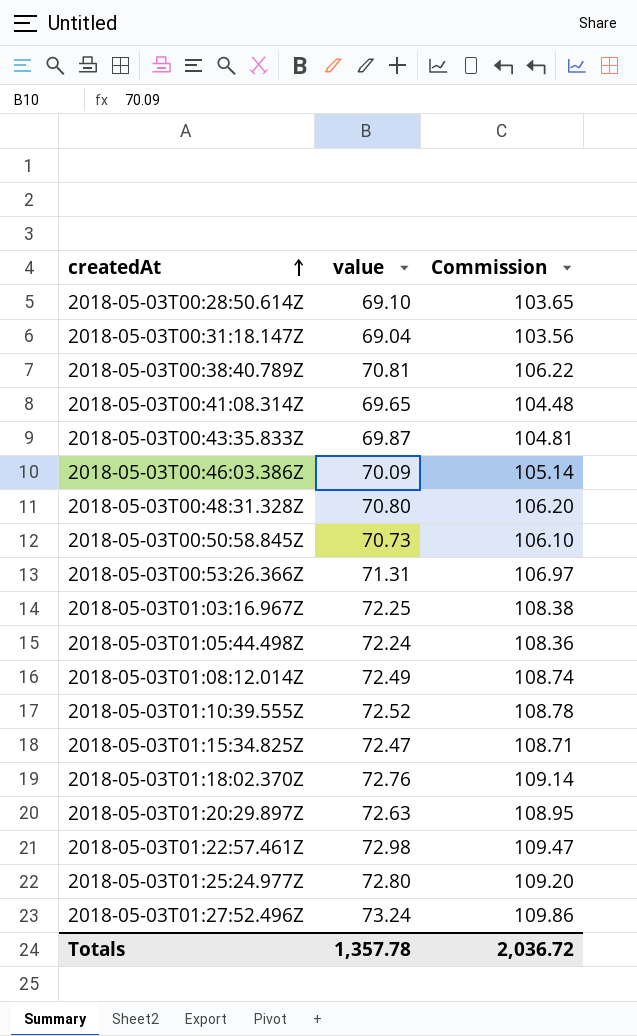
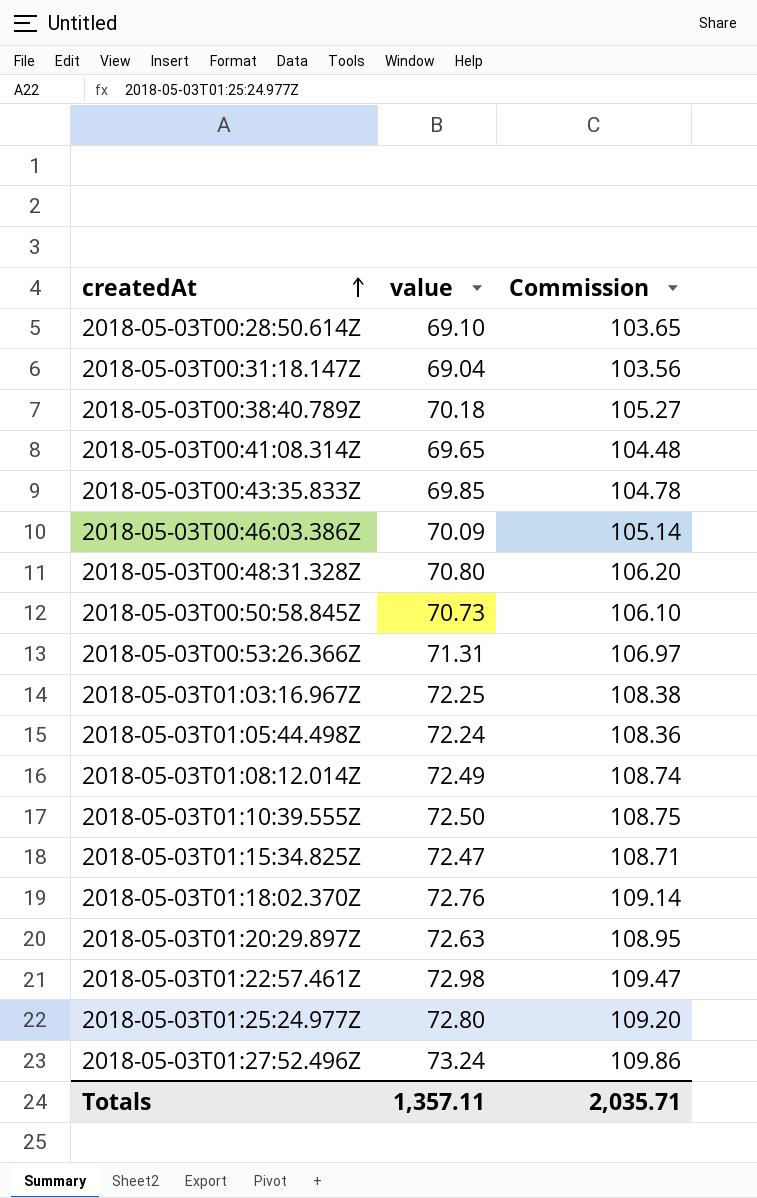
2018-05-03T00:38:40.789Z | value: 70.81 -> 70.18
2018-05-03T00:38:40.789Z | Commission: 106.22 -> 105.27
2018-05-03T00:43:35.833Z | value: 69.87 -> 69.85
2018-05-03T00:43:35.833Z | Commission: 104.81 -> 104.78
2018-05-03T01:10:39.555Z | value: 72.52 -> 72.50
2018-05-03T01:10:39.555Z | Commission: 108.78 -> 108.75
Totals | value: 1,357.78 -> 1,357.11
Totals | Commission: 2,036.72 -> 2,035.71

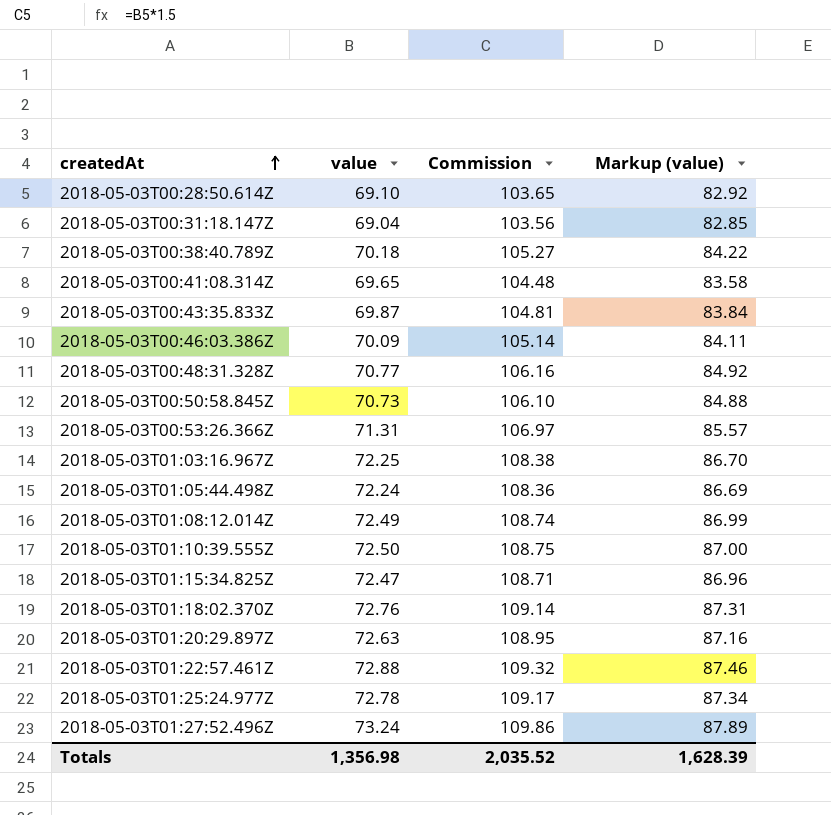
column Markup (value) | formula: none -> [value] * 1.2
2018-05-03T00:43:35.833Z | value: 69.85 -> 69.87
2018-05-03T00:43:35.833Z | Commission: 104.78 -> 104.81
2018-05-03T00:48:31.328Z | value: 70.80 -> 70.77
2018-05-03T00:48:31.328Z | Commission: 106.20 -> 106.16
2018-05-03T01:22:57.461Z | value: 72.98 -> 72.88
2018-05-03T01:22:57.461Z | Commission: 109.47 -> 109.32
2018-05-03T01:25:24.977Z | value: 72.80 -> 72.78
2018-05-03T01:25:24.977Z | Commission: 109.20 -> 109.17
Totals | value: 1,357.11 -> 1,356.98
Totals | Commission: 2,035.71 -> 2,035.52

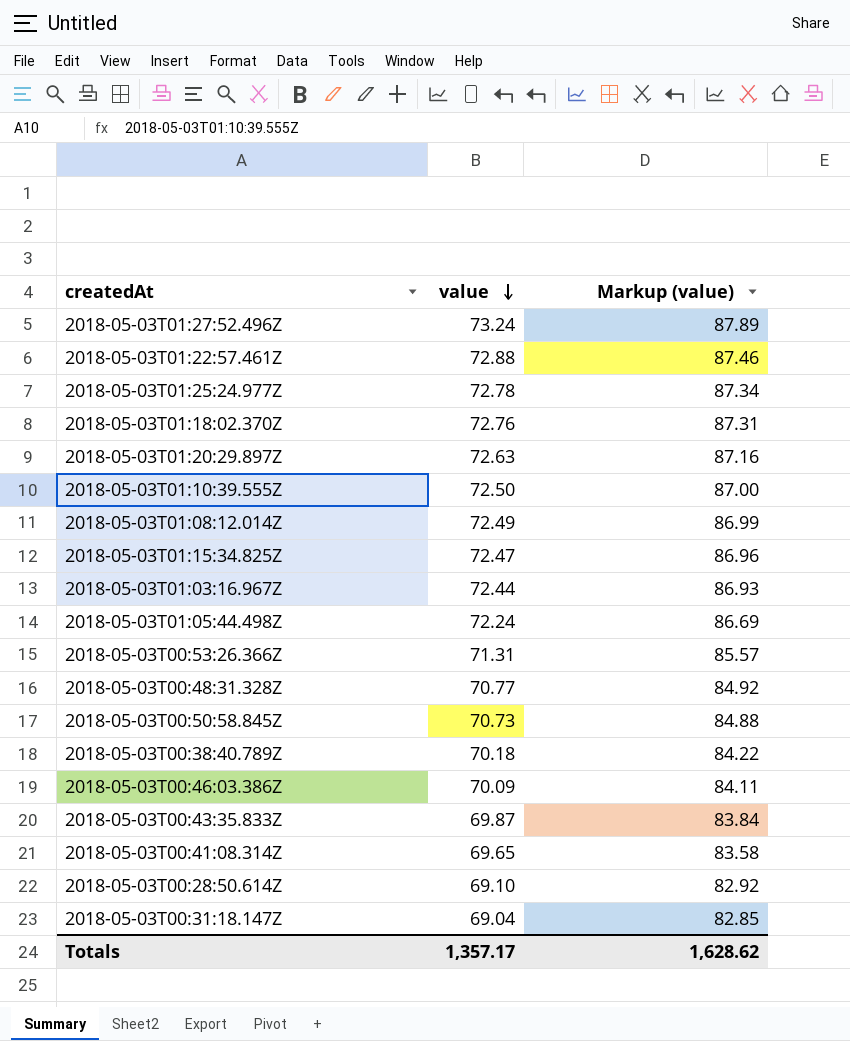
row order: createdAt ascending -> value descending
column Commission | formula: [value] * 1.5 -> none
2018-05-03T01:03:16.967Z | value: 72.25 -> 72.44
2018-05-03T01:03:16.967Z | Markup (value): 86.70 -> 86.93
Totals | value: 1,356.98 -> 1,357.17
Totals | Markup (value): 1,628.39 -> 1,628.62

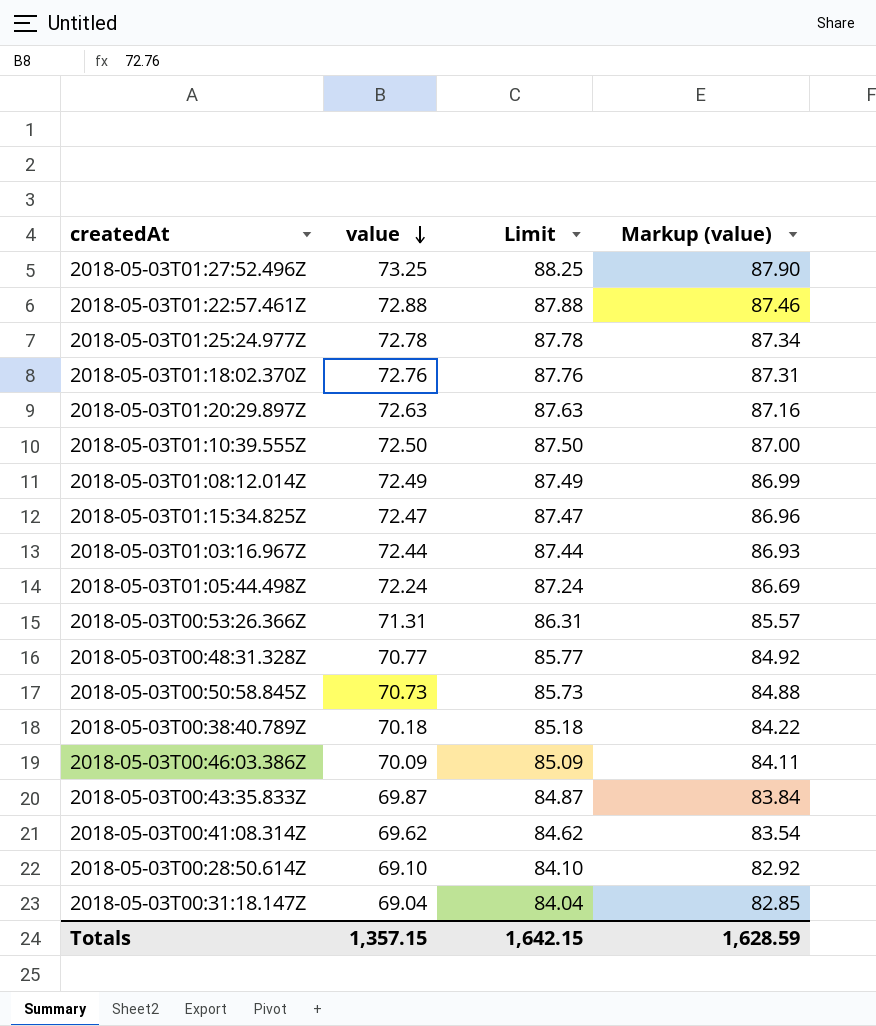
column Limit | formula: none -> [value] + 15
2018-05-03T01:27:52.496Z | value: 73.24 -> 73.25
2018-05-03T01:27:52.496Z | Markup (value): 87.89 -> 87.90
2018-05-03T00:41:08.314Z | value: 69.65 -> 69.62
2018-05-03T00:41:08.314Z | Markup (value): 83.58 -> 83.54
Totals | value: 1,357.17 -> 1,357.15
Totals | Markup (value): 1,628.62 -> 1,628.59

